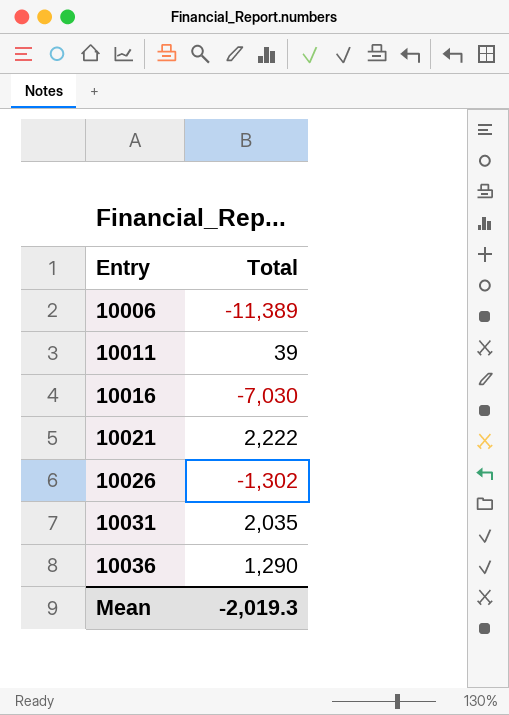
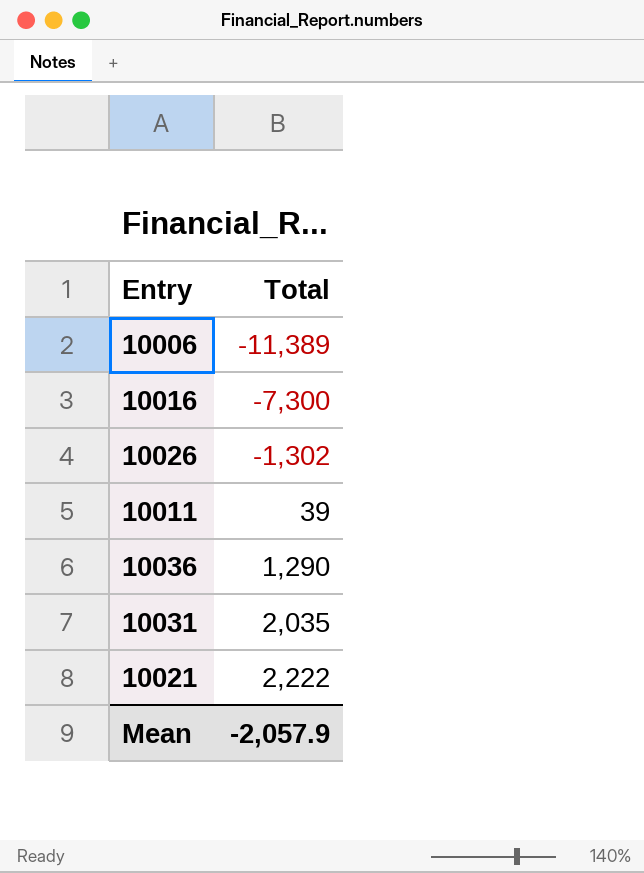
row order: Entry ascending -> Total ascending
10016 | Total: -7,030 -> -7,300
Mean | Total: -2,019.3 -> -2,057.9

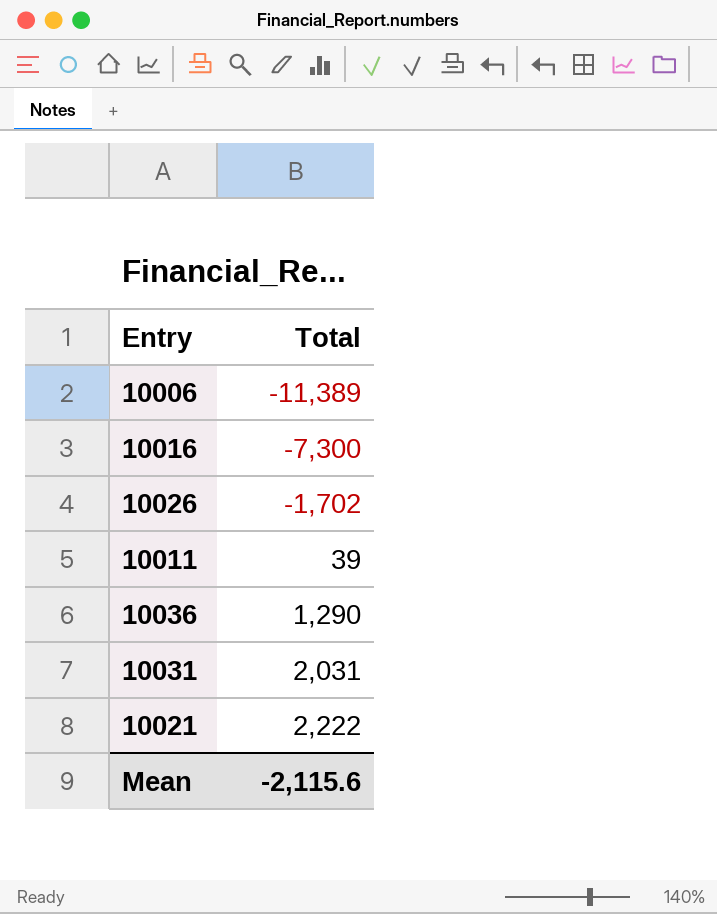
10026 | Total: -1,302 -> -1,702
10031 | Total: 2,035 -> 2,031
Mean | Total: -2,057.9 -> -2,115.6

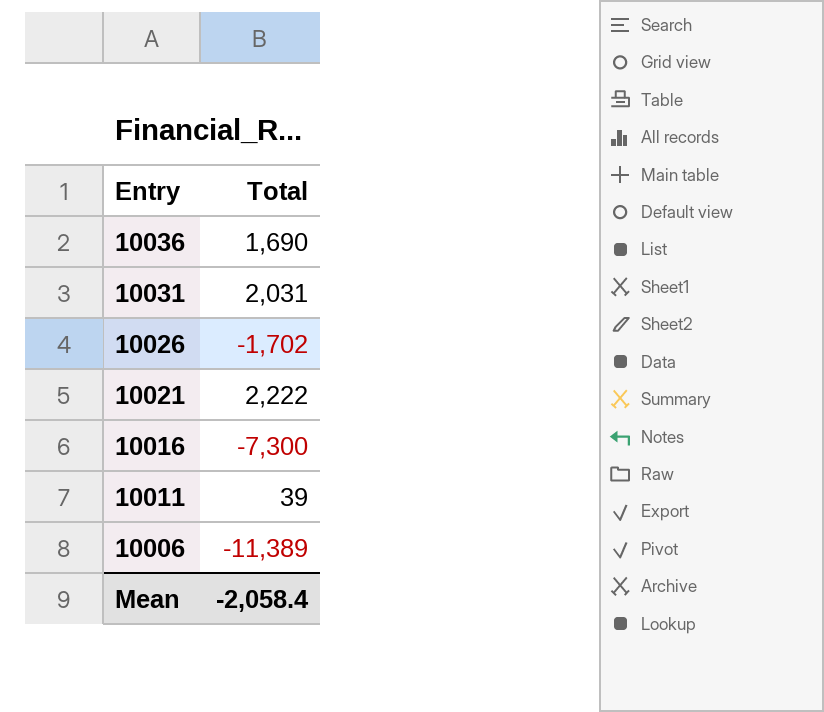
row order: Total ascending -> Entry descending
10036 | Total: 1,290 -> 1,690
Mean | Total: -2,115.6 -> -2,058.4

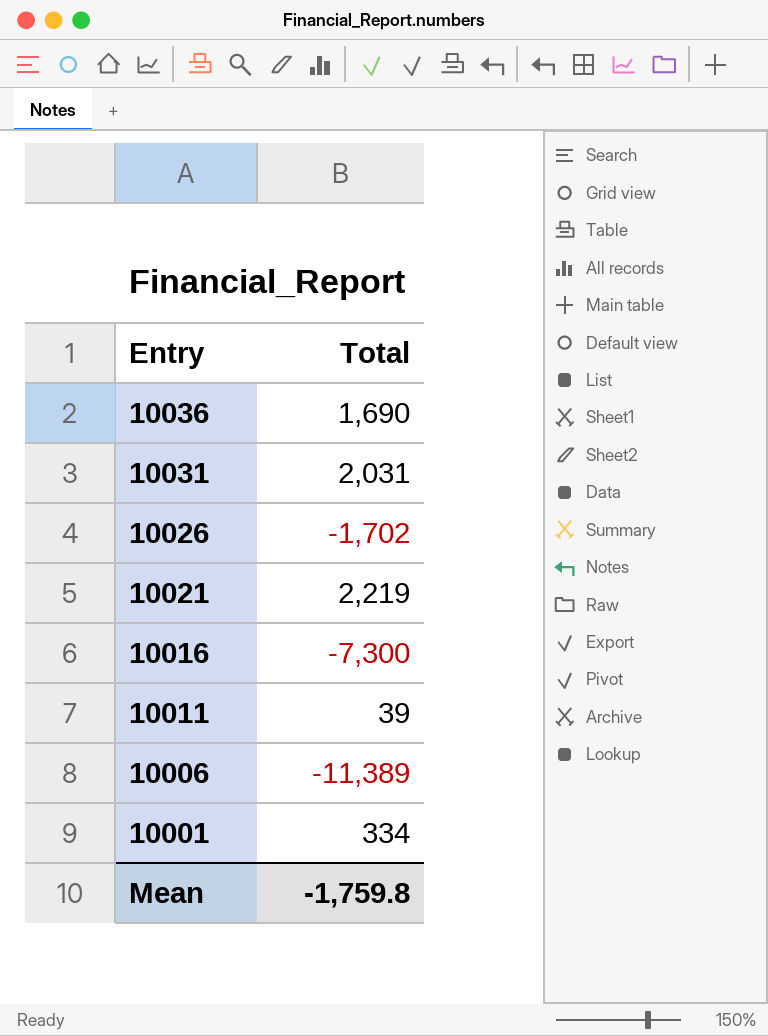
10021 | Total: 2,222 -> 2,219
row 10001: none -> 334
Mean | Total: -2,058.4 -> -1,759.8

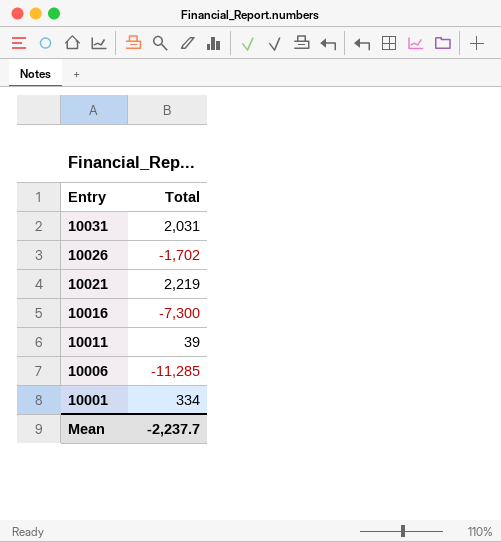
row 10036: 1,690 -> none
10006 | Total: -11,389 -> -11,285
Mean | Total: -1,759.8 -> -2,237.7

